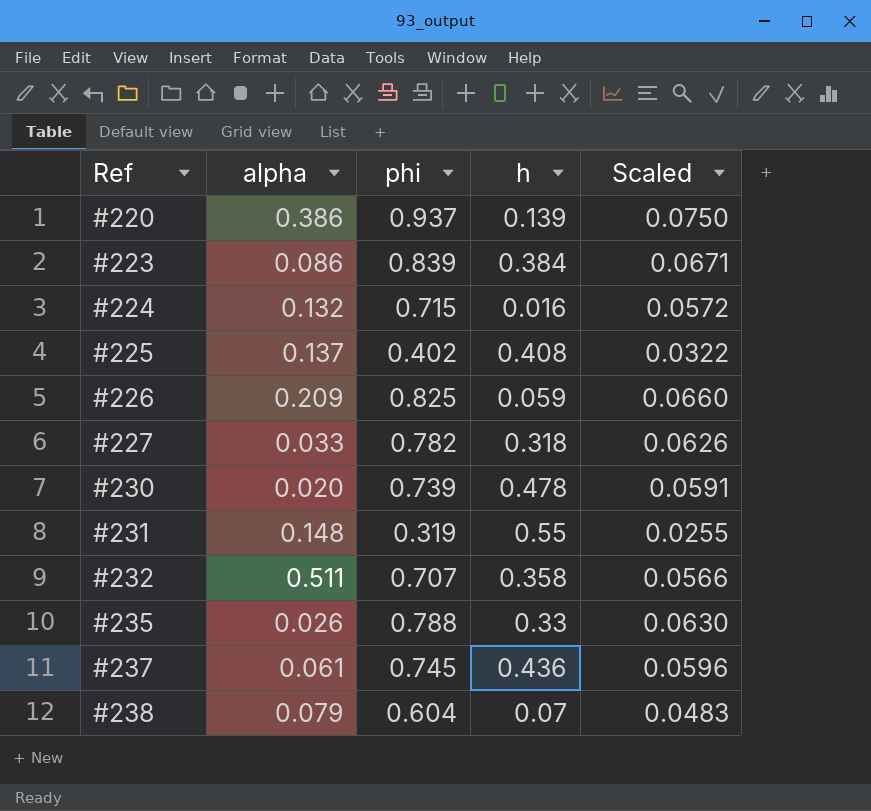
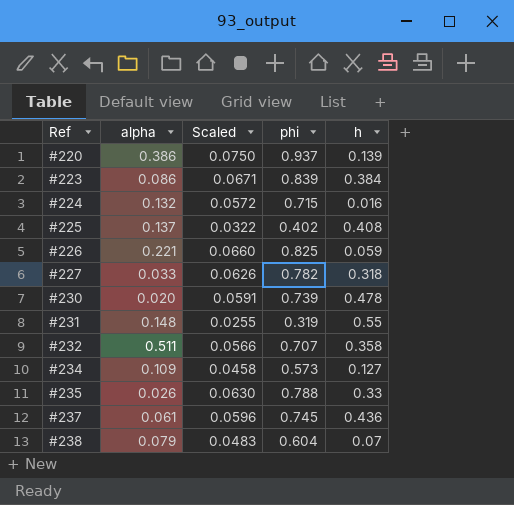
column Scaled | position: 5 -> 3
#226 | alpha: 0.209 -> 0.221
row #234: none -> 0.109 | 0.0458 | 0.573 | 0.127

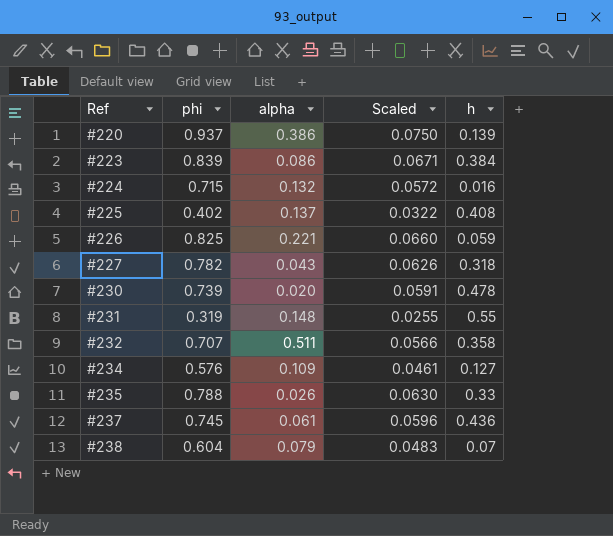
column phi | position: 4 -> 2
#227 | alpha: 0.033 -> 0.043
#234 | phi: 0.573 -> 0.576
#234 | Scaled: 0.0458 -> 0.0461

